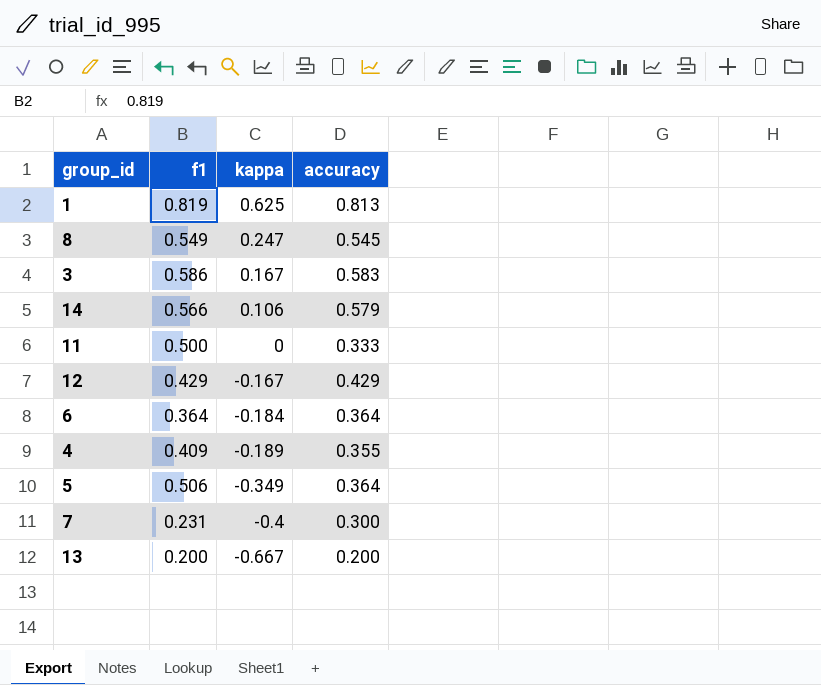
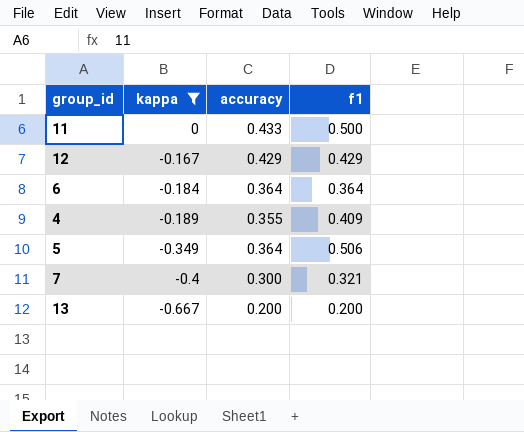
filter: none -> kappa <= 0
column f1 | position: 2 -> 4
11 | accuracy: 0.333 -> 0.433
7 | f1: 0.231 -> 0.321

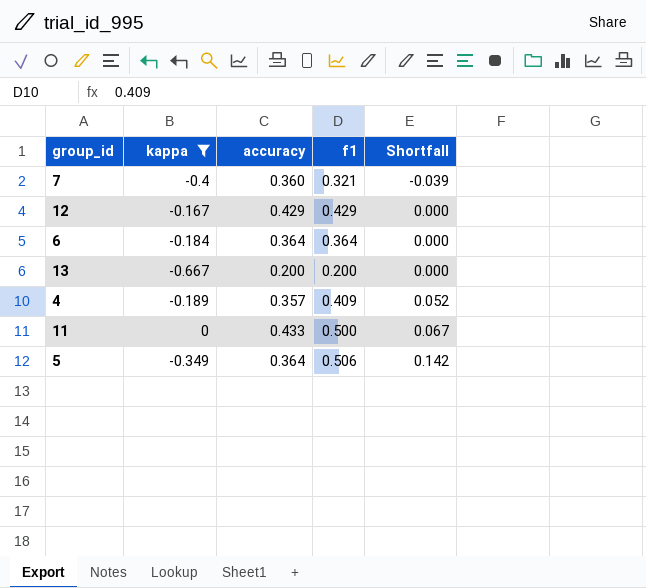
row order: kappa descending -> Shortfall ascending
column Shortfall | formula: none -> [f1] - [accuracy]
7 | accuracy: 0.300 -> 0.360
4 | accuracy: 0.355 -> 0.357

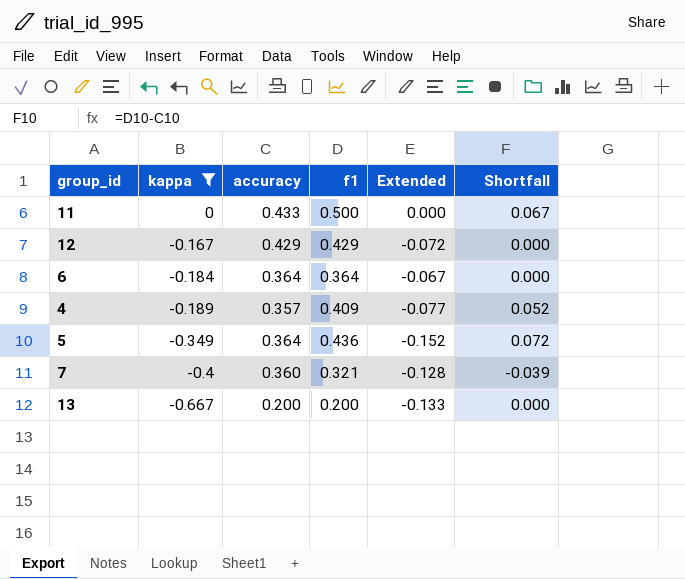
row order: Shortfall ascending -> kappa descending
column Extended | formula: none -> [kappa] * [f1]
5 | f1: 0.506 -> 0.436
5 | Shortfall: 0.142 -> 0.072

